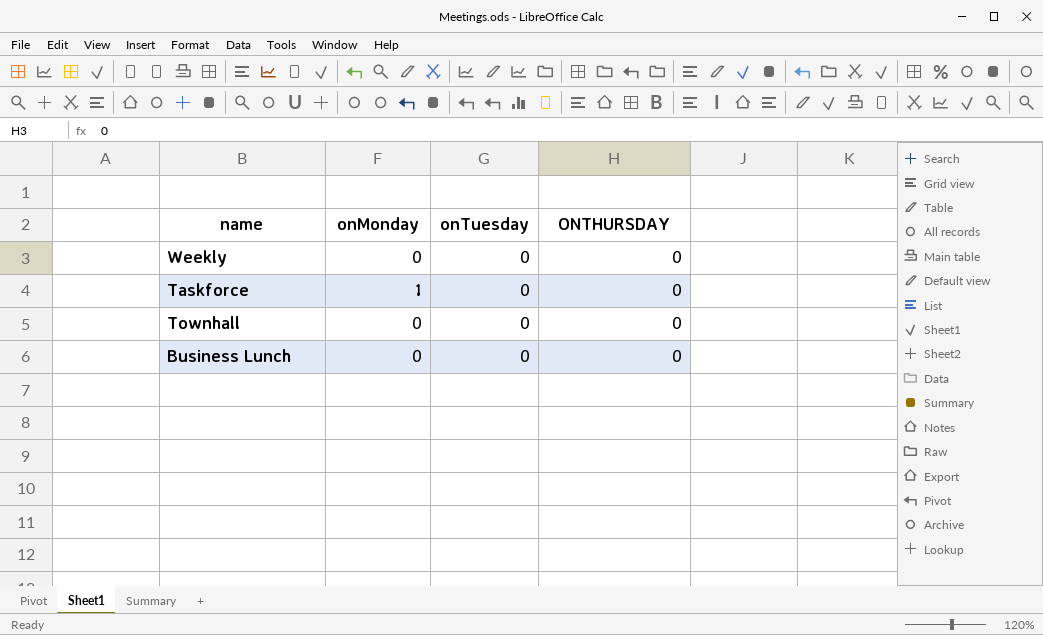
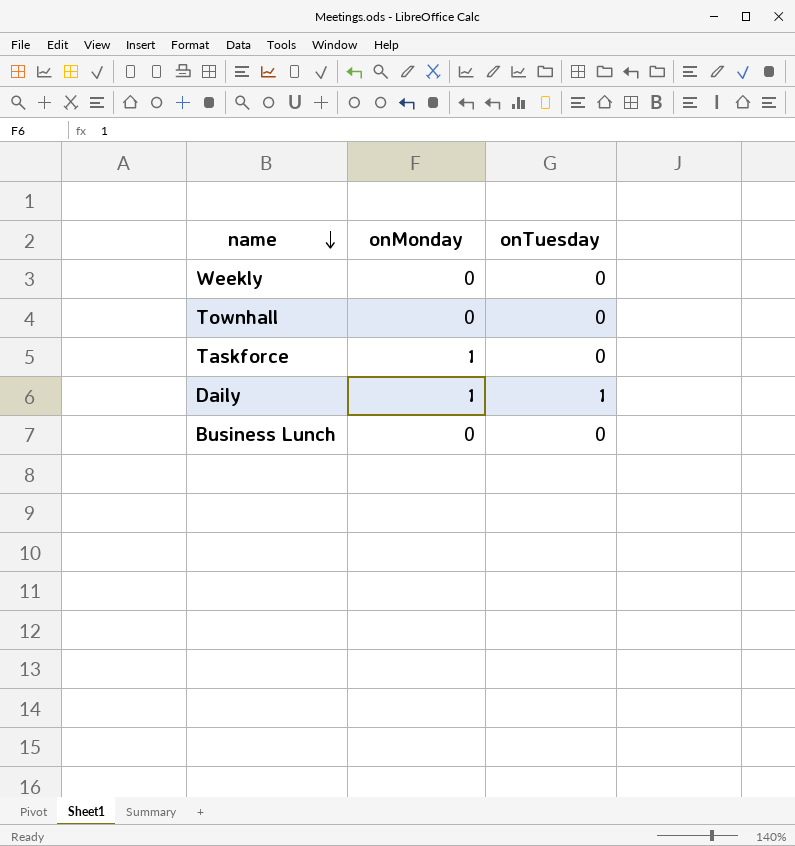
row order: none -> name descending
column ONTHURSDAY | position: 4 -> none
row Daily: none -> 1 | 1

